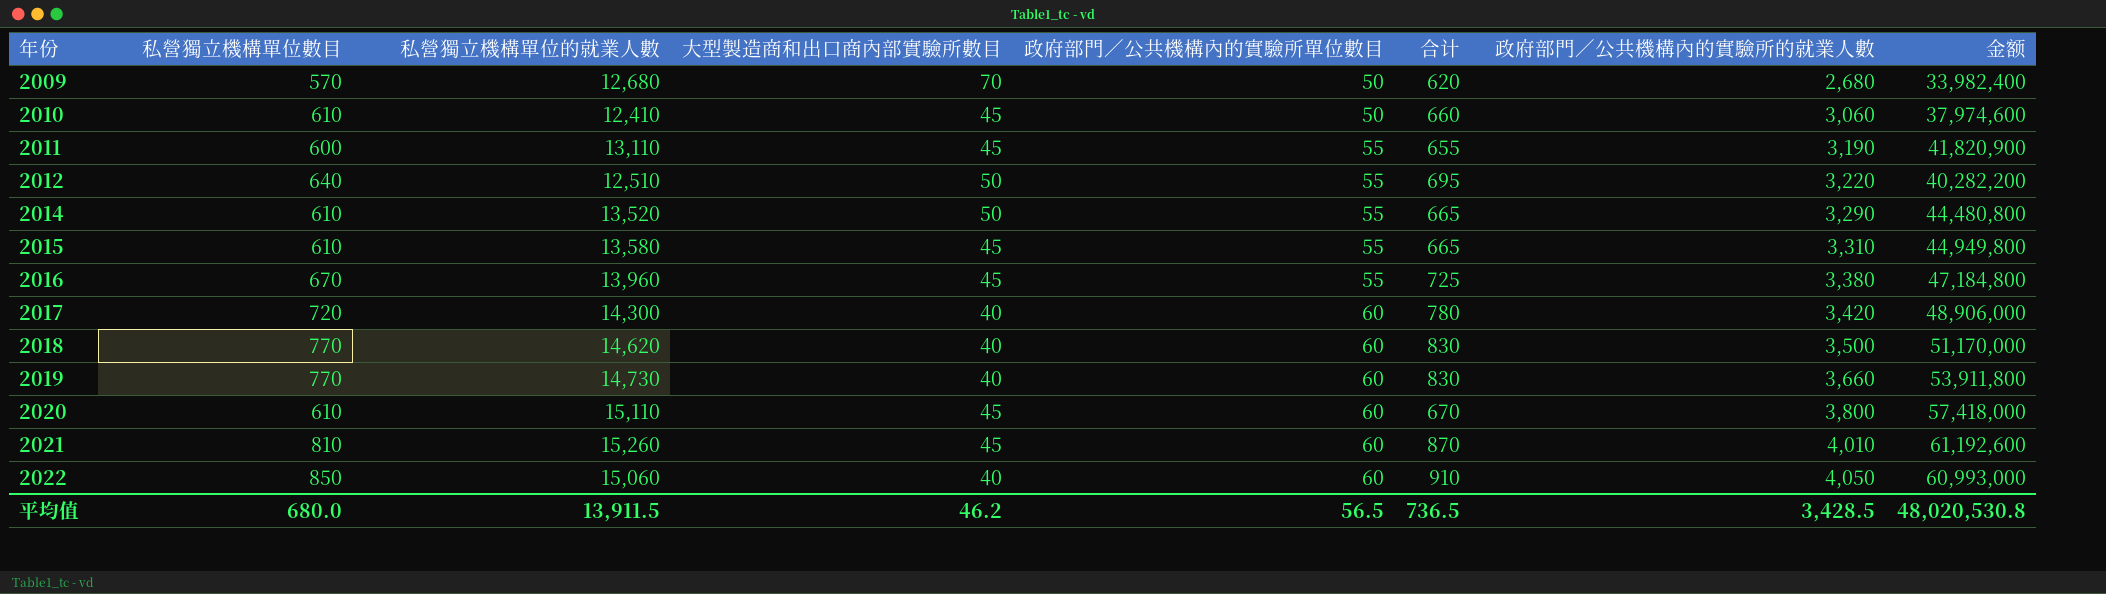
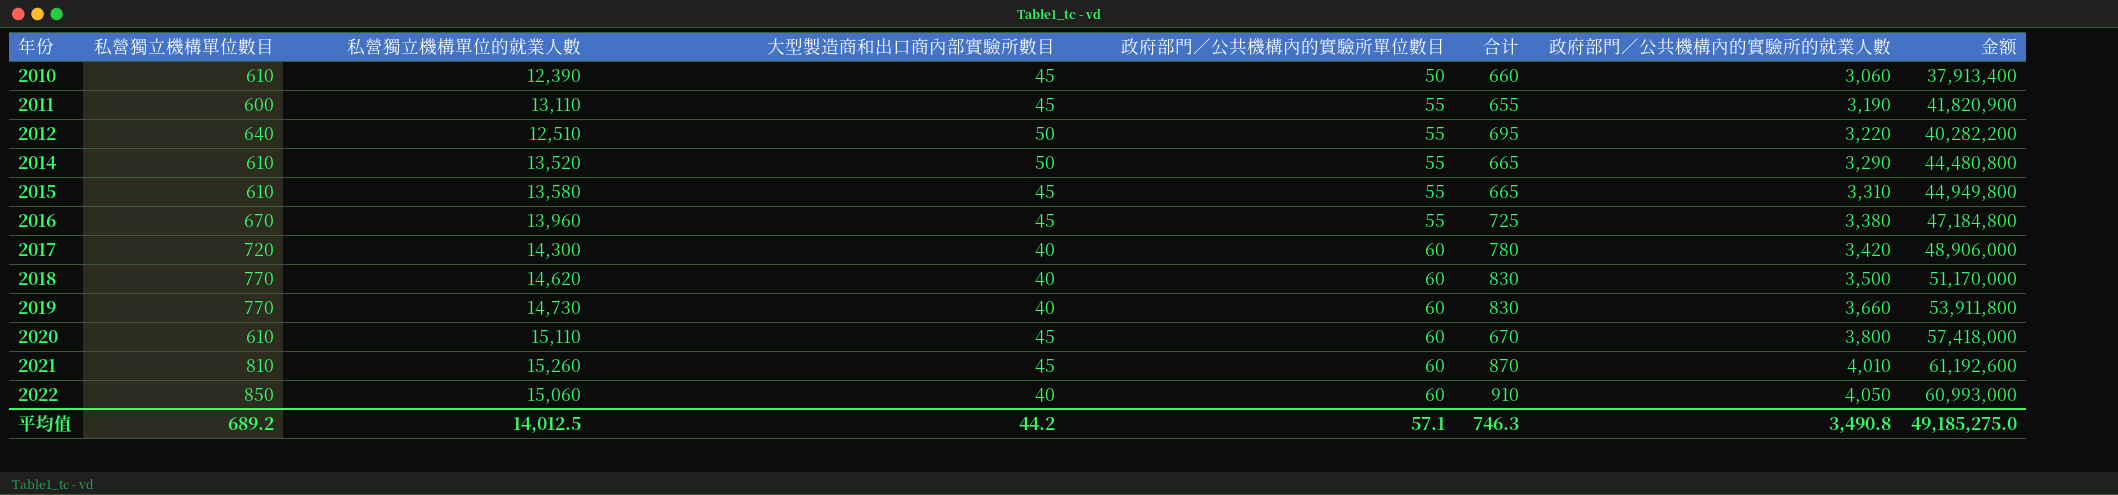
row 2009: 570 | 12,680 | 70 | 50 | 620 | 2,680 | 33,982,400 -> none
2010 | 私營獨立機構單位的就業人數: 12,410 -> 12,390
2010 | 金额: 37,974,600 -> 37,913,400
平均值 | 私營獨立機構單位數目: 680.0 -> 689.2
平均值 | 私營獨立機構單位的就業人數: 13,911.5 -> 14,012.5
平均值 | 大型製造商和出口商內部實驗所數目: 46.2 -> 44.2
平均值 | 政府部門／公共機構內的實驗所單位數目: 56.5 -> 57.1
平均值 | 合计: 736.5 -> 746.3
平均值 | 政府部門／公共機構內的實驗所的就業人數: 3,428.5 -> 3,490.8
平均值 | 金额: 48,020,530.8 -> 49,185,275.0

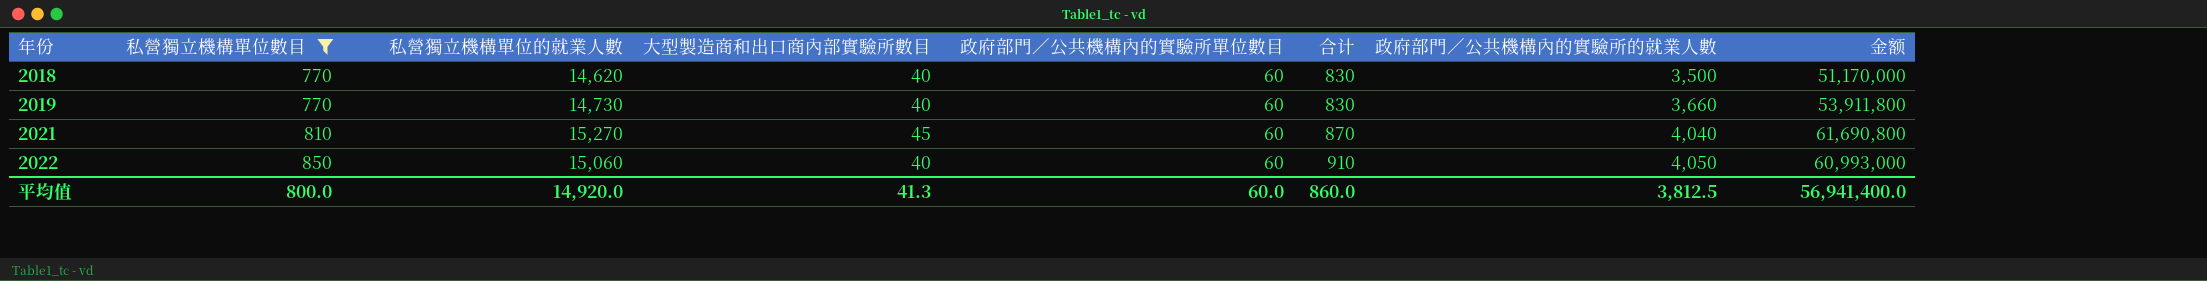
filter: none -> 私營獨立機構單位數目 >= 770
2021 | 私營獨立機構單位的就業人數: 15,260 -> 15,270
2021 | 政府部門／公共機構內的實驗所的就業人數: 4,010 -> 4,040
2021 | 金额: 61,192,600 -> 61,690,800
平均值 | 私營獨立機構單位數目: 689.2 -> 800.0
平均值 | 私營獨立機構單位的就業人數: 14,012.5 -> 14,920.0
平均值 | 大型製造商和出口商內部實驗所數目: 44.2 -> 41.3
平均值 | 政府部門／公共機構內的實驗所單位數目: 57.1 -> 60.0
平均值 | 合计: 746.3 -> 860.0
平均值 | 政府部門／公共機構內的實驗所的就業人數: 3,490.8 -> 3,812.5
平均值 | 金额: 49,185,275.0 -> 56,941,400.0

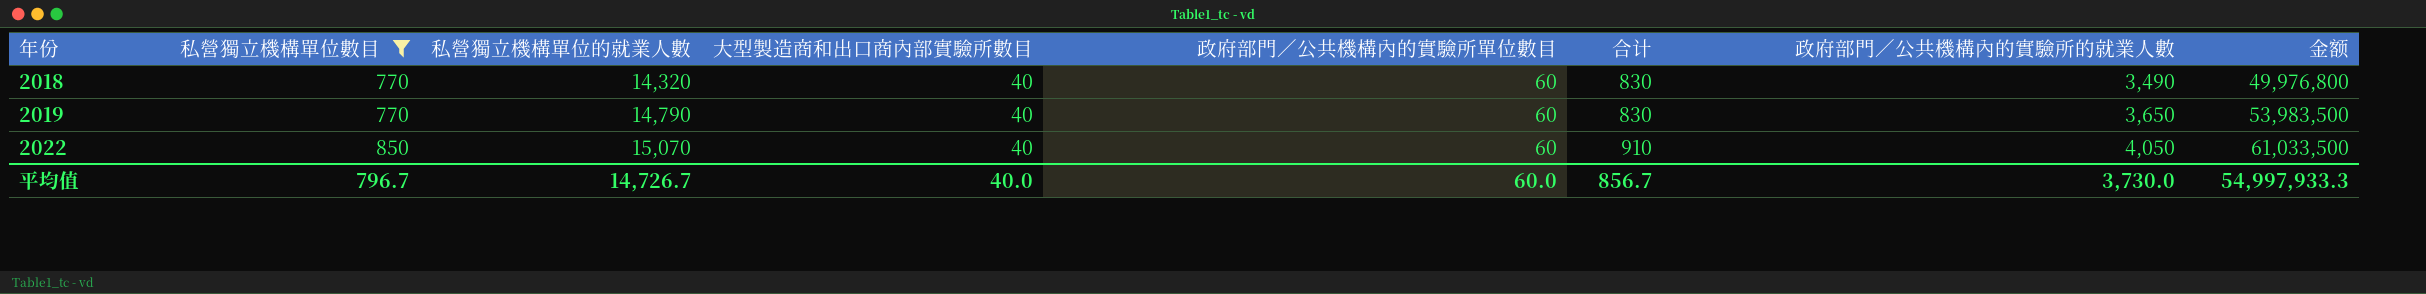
row 2021: 810 | 15,270 | 45 | 60 | 870 | 4,040 | 61,690,800 -> none
2018 | 私營獨立機構單位的就業人數: 14,620 -> 14,320
2018 | 政府部門／公共機構內的實驗所的就業人數: 3,500 -> 3,490
2018 | 金额: 51,170,000 -> 49,976,800
2019 | 私營獨立機構單位的就業人數: 14,730 -> 14,790
2019 | 政府部門／公共機構內的實驗所的就業人數: 3,660 -> 3,650
2019 | 金额: 53,911,800 -> 53,983,500
2022 | 私營獨立機構單位的就業人數: 15,060 -> 15,070
2022 | 金额: 60,993,000 -> 61,033,500
平均值 | 私營獨立機構單位數目: 800.0 -> 796.7
平均值 | 私營獨立機構單位的就業人數: 14,920.0 -> 14,726.7
平均值 | 大型製造商和出口商內部實驗所數目: 41.3 -> 40.0
平均值 | 合计: 860.0 -> 856.7
平均值 | 政府部門／公共機構內的實驗所的就業人數: 3,812.5 -> 3,730.0
平均值 | 金额: 56,941,400.0 -> 54,997,933.3

